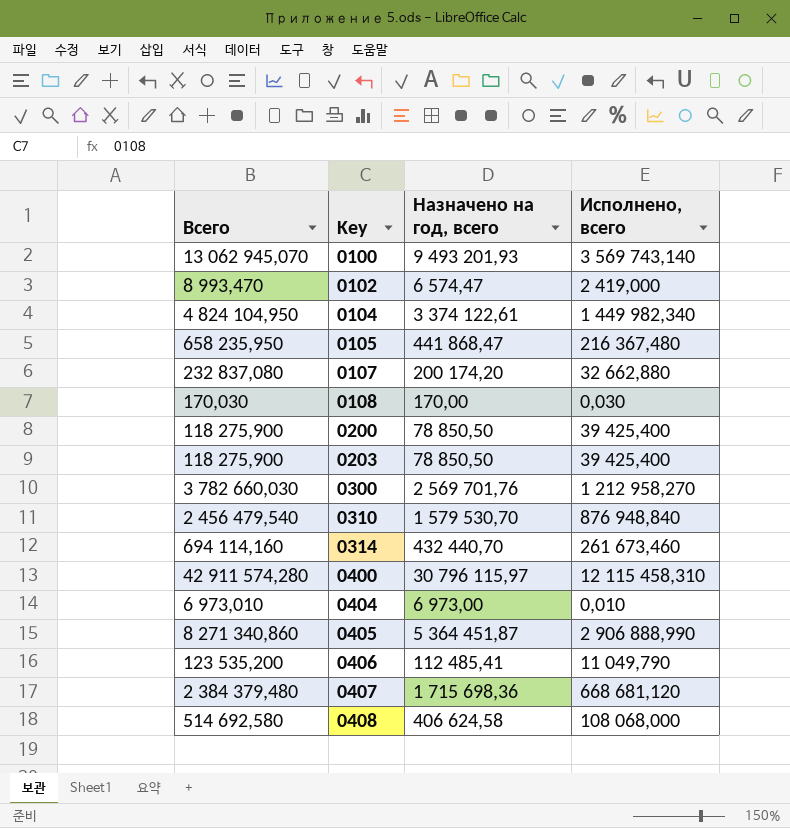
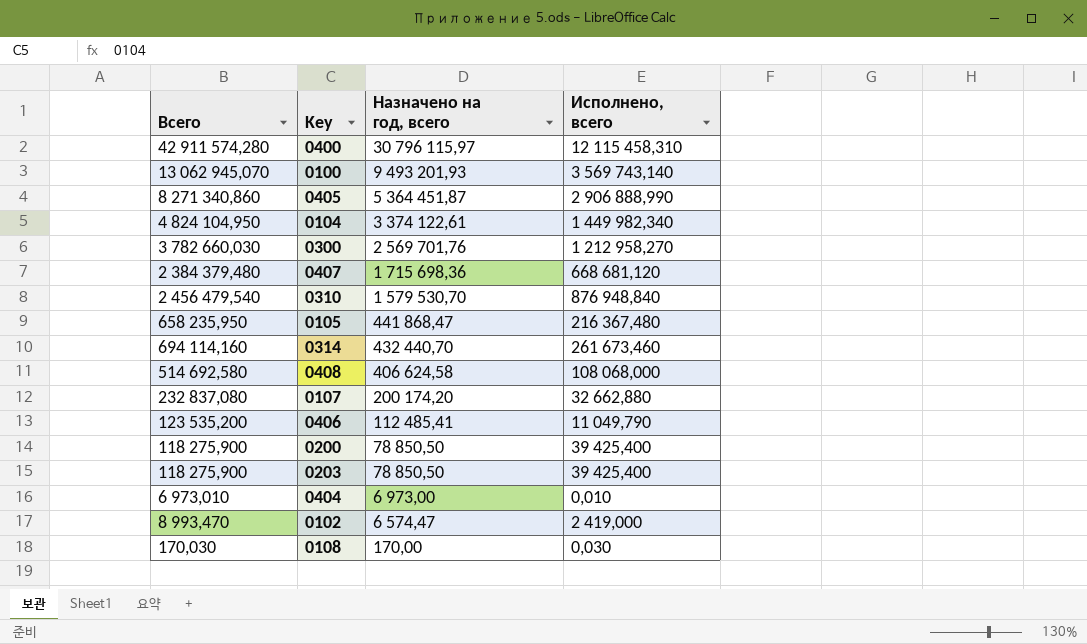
row order: Key ascending -> Назначено на год, всего descending

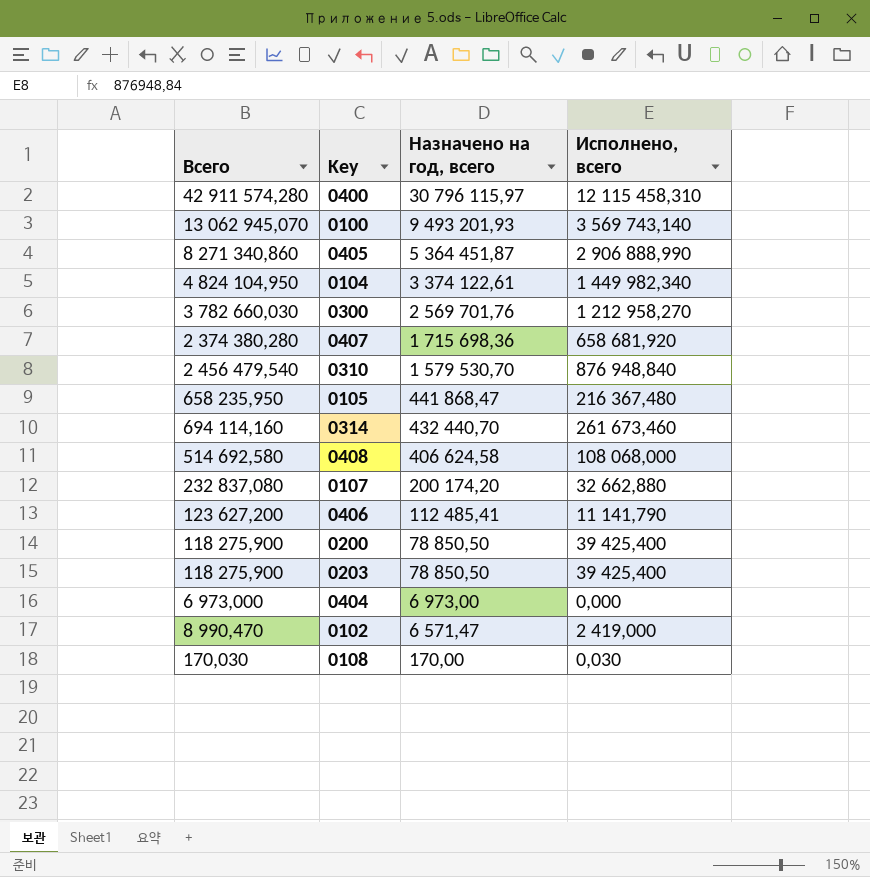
0407 | Всего: 2 384 379,480 -> 2 374 380,280
0407 | Исполнено, всего: 668 681,120 -> 658 681,920
0406 | Всего: 123 535,200 -> 123 627,200
0406 | Исполнено, всего: 11 049,790 -> 11 141,790
0404 | Всего: 6 973,010 -> 6 973,000
0404 | Исполнено, всего: 0,010 -> 0,000
0102 | Всего: 8 993,470 -> 8 990,470
0102 | Назначено на год, всего: 6 574,47 -> 6 571,47

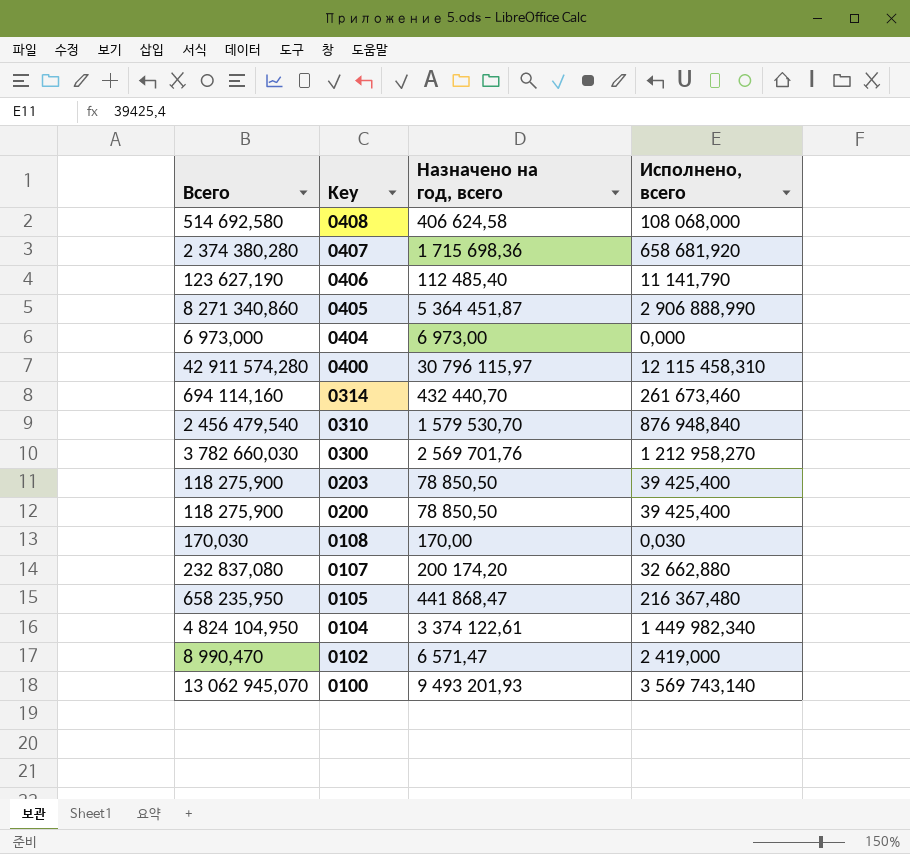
row order: Назначено на год, всего descending -> Key descending
0406 | Всего: 123 627,200 -> 123 627,190
0406 | Назначено на год, всего: 112 485,41 -> 112 485,40

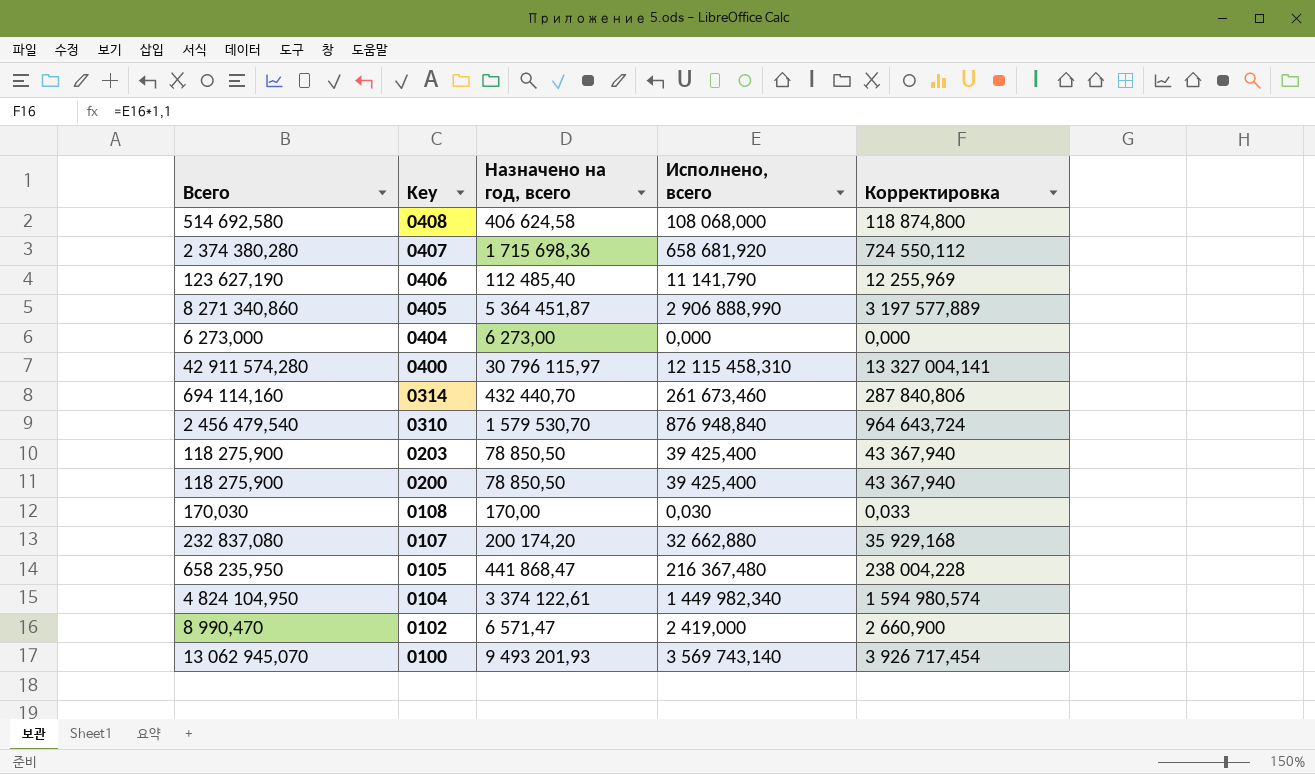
column Корректировка | formula: none -> [Исполнено, всего] * 1,1
row 0300: 3 782 660,030 | 2 569 701,76 | 1 212 958,270 -> none
0404 | Всего: 6 973,000 -> 6 273,000
0404 | Назначено на год, всего: 6 973,00 -> 6 273,00

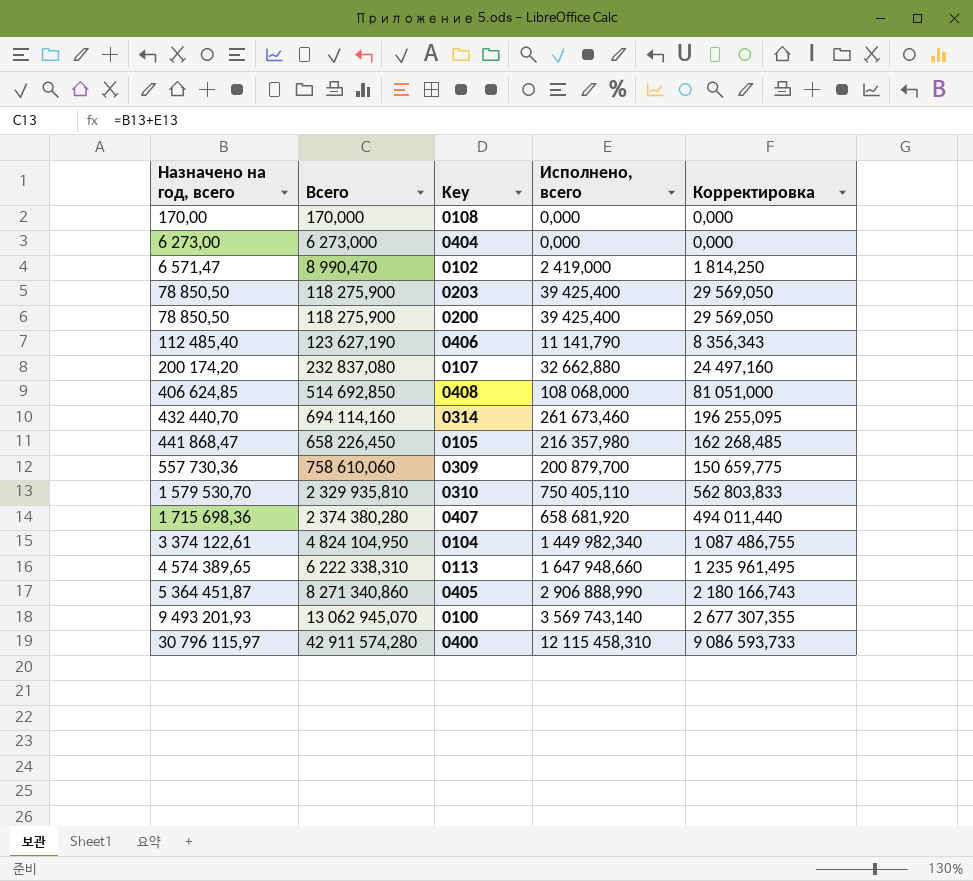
row order: Key descending -> Назначено на год, всего ascending
column Назначено на год, всего | position: 3 -> 1
column Корректировка | formula: [Исполнено, всего] * 1,1 -> [Исполнено, всего] * 0,75
0108 | Всего: 170,030 -> 170,000
0108 | Исполнено, всего: 0,030 -> 0,000
0408 | Назначено на год, всего: 406 624,58 -> 406 624,85
0408 | Всего: 514 692,580 -> 514 692,850
0105 | Всего: 658 235,950 -> 658 226,450
0105 | Исполнено, всего: 216 367,480 -> 216 357,980
row 0309: none -> 557 730,36 | 758 610,060 | 200 879,700 | 150 659,775
0310 | Всего: 2 456 479,540 -> 2 329 935,810
0310 | Исполнено, всего: 876 948,840 -> 750 405,110
row 0113: none -> 4 574 389,65 | 6 222 338,310 | 1 647 948,660 | 1 235 961,495

